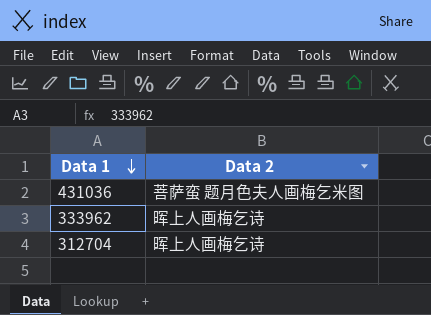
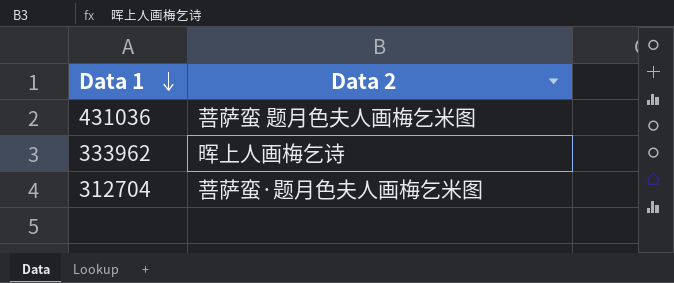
312704 | Data 2: 晖上人画梅乞诗 -> 菩萨蛮·题月色夫人画梅乞米图

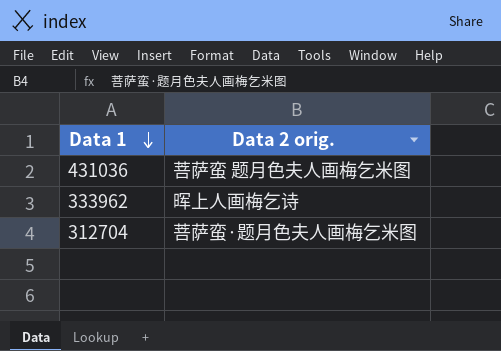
column name: Data 2 -> Data 2 orig.

